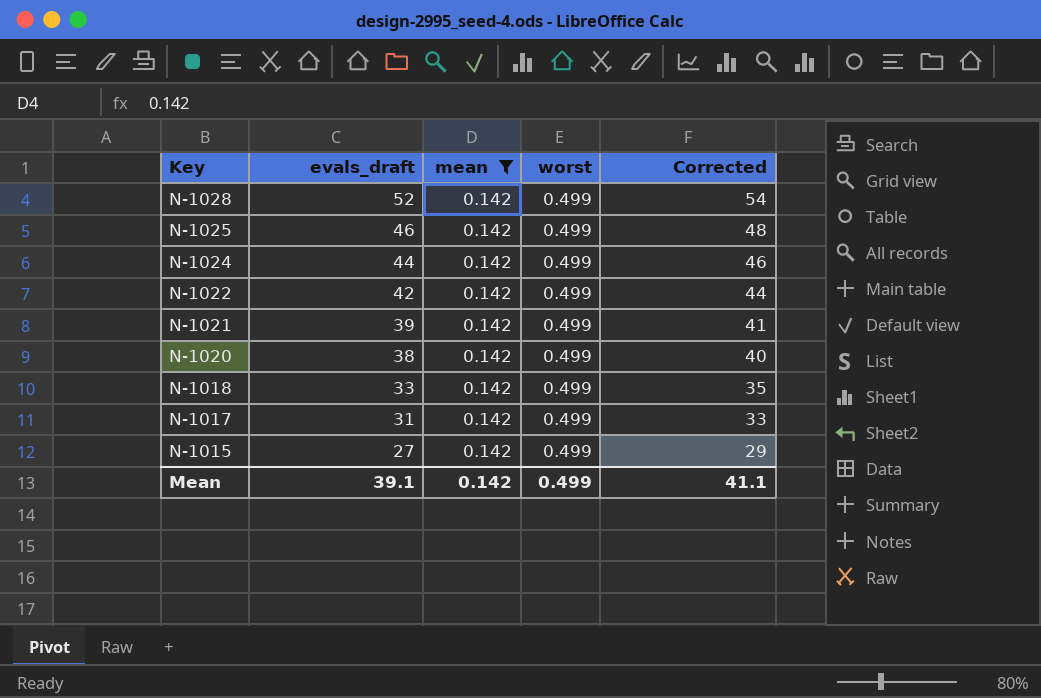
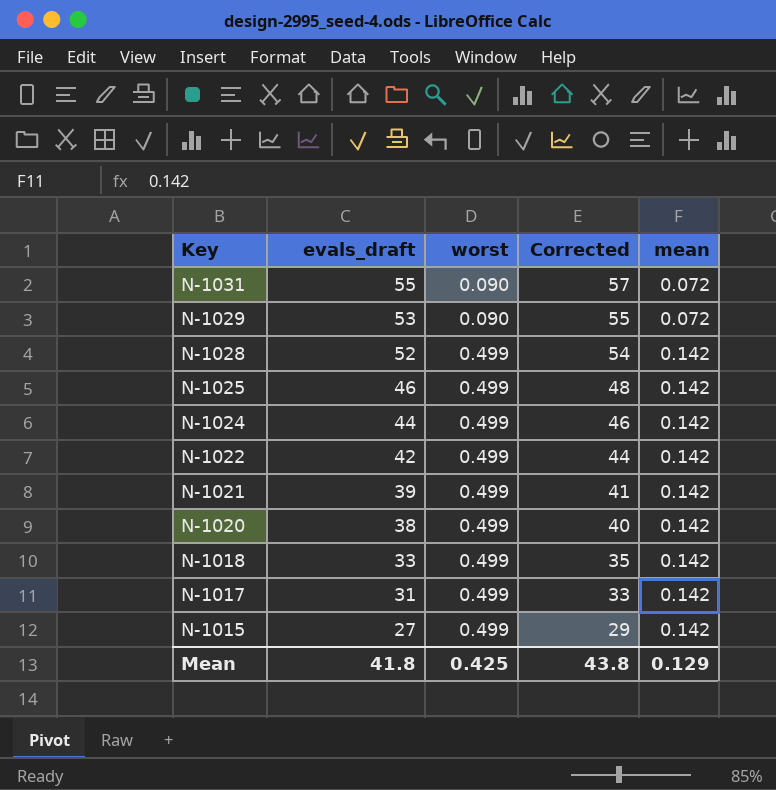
filter: mean = 0.142 -> none
column mean | position: 3 -> 5
Mean | evals_draft: 39.1 -> 41.8
Mean | worst: 0.499 -> 0.425
Mean | Corrected: 41.1 -> 43.8
Mean | mean: 0.142 -> 0.129

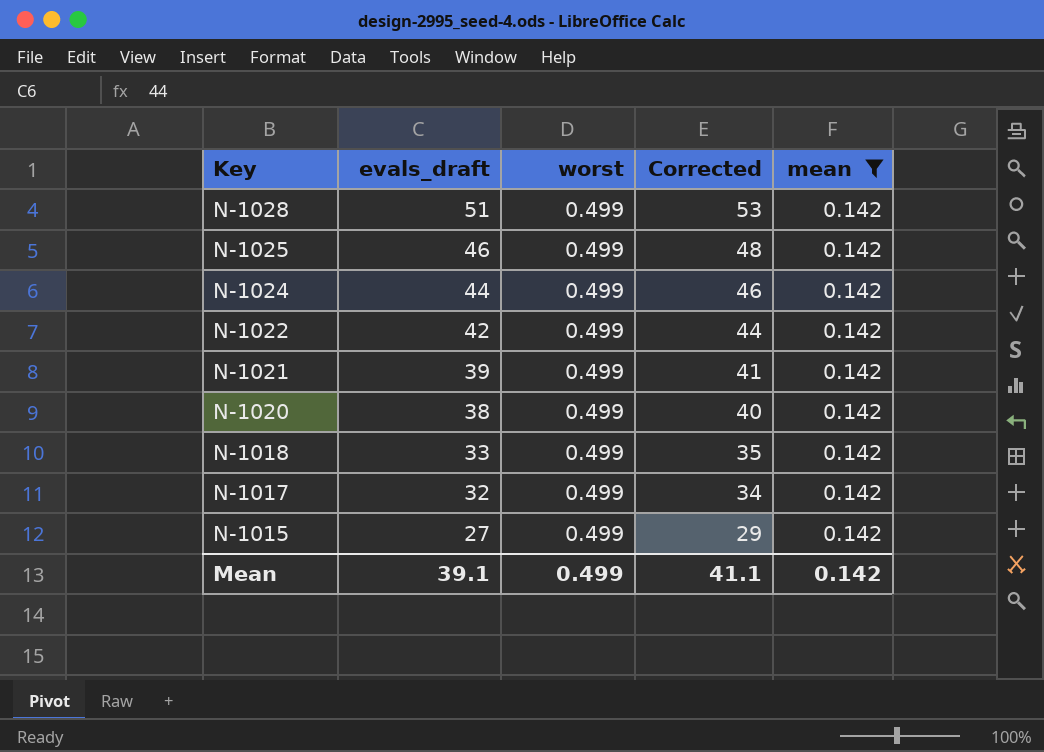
filter: none -> mean = 0.142
N-1028 | evals_draft: 52 -> 51
N-1028 | Corrected: 54 -> 53
N-1017 | evals_draft: 31 -> 32
N-1017 | Corrected: 33 -> 34
Mean | evals_draft: 41.8 -> 39.1
Mean | worst: 0.425 -> 0.499
Mean | Corrected: 43.8 -> 41.1
Mean | mean: 0.129 -> 0.142

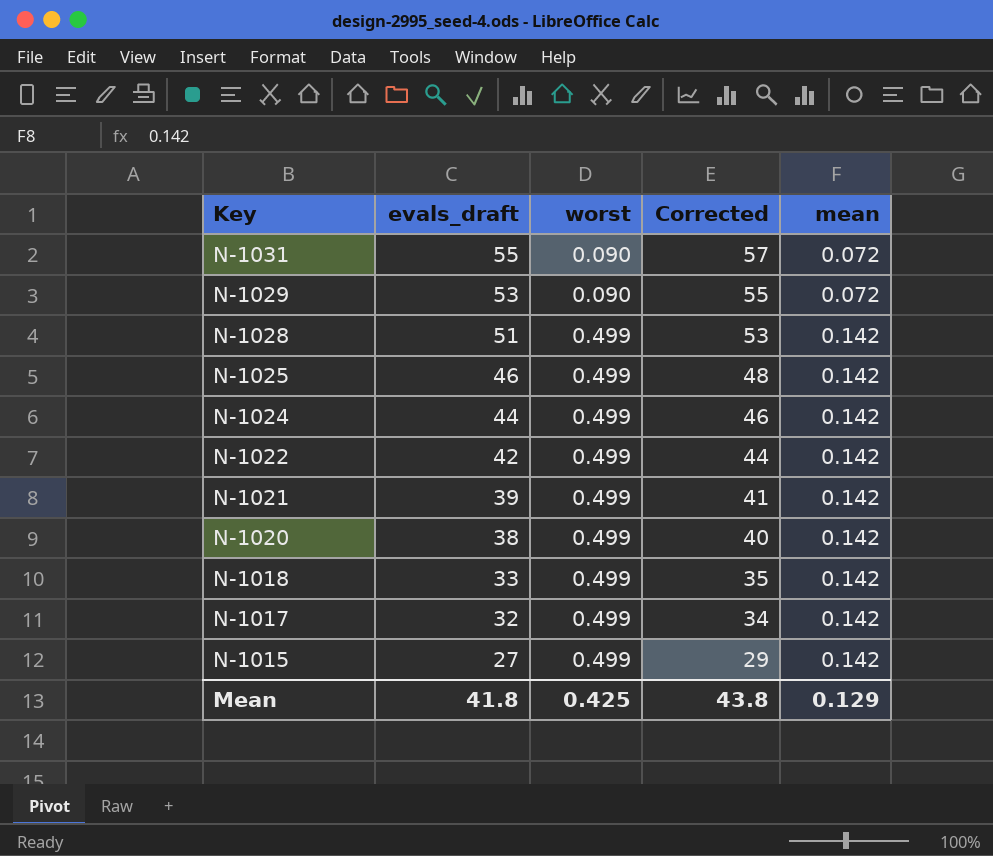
filter: mean = 0.142 -> none
Mean | evals_draft: 39.1 -> 41.8
Mean | worst: 0.499 -> 0.425
Mean | Corrected: 41.1 -> 43.8
Mean | mean: 0.142 -> 0.129

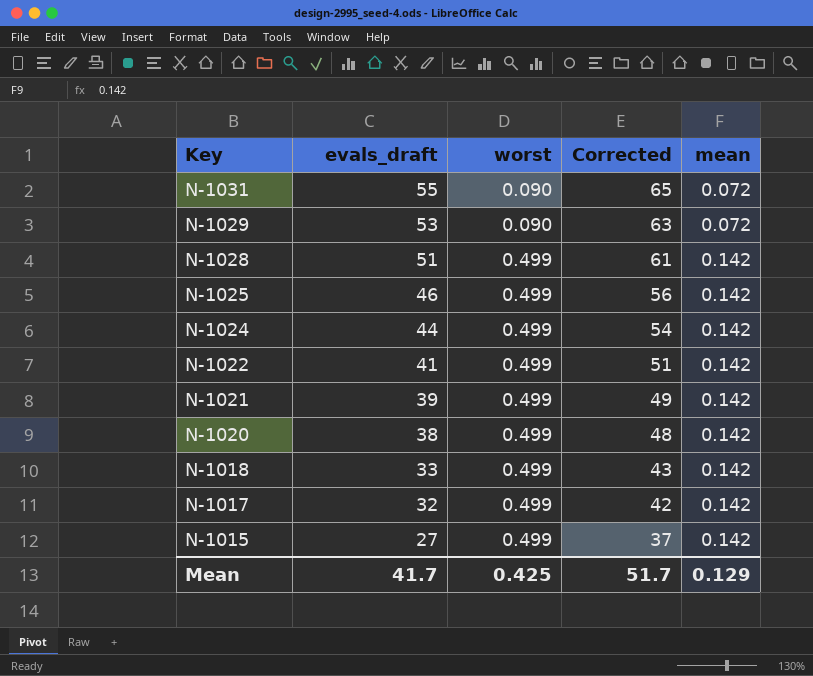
column Corrected | formula: [evals_draft] + 2 -> [evals_draft] + 10
N-1022 | evals_draft: 42 -> 41
Mean | evals_draft: 41.8 -> 41.7
Mean | Corrected: 43.8 -> 51.7

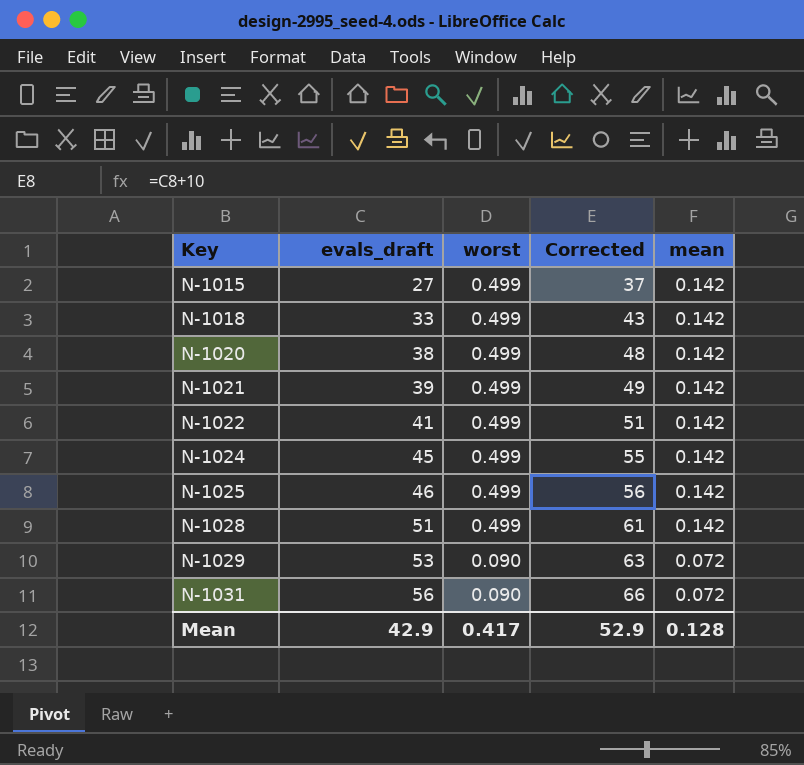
row order: Key descending -> Key ascending
row N-1017: 32 | 0.499 | 42 | 0.142 -> none
N-1024 | evals_draft: 44 -> 45
N-1024 | Corrected: 54 -> 55
N-1031 | evals_draft: 55 -> 56
N-1031 | Corrected: 65 -> 66
Mean | evals_draft: 41.7 -> 42.9
Mean | worst: 0.425 -> 0.417
Mean | Corrected: 51.7 -> 52.9
Mean | mean: 0.129 -> 0.128

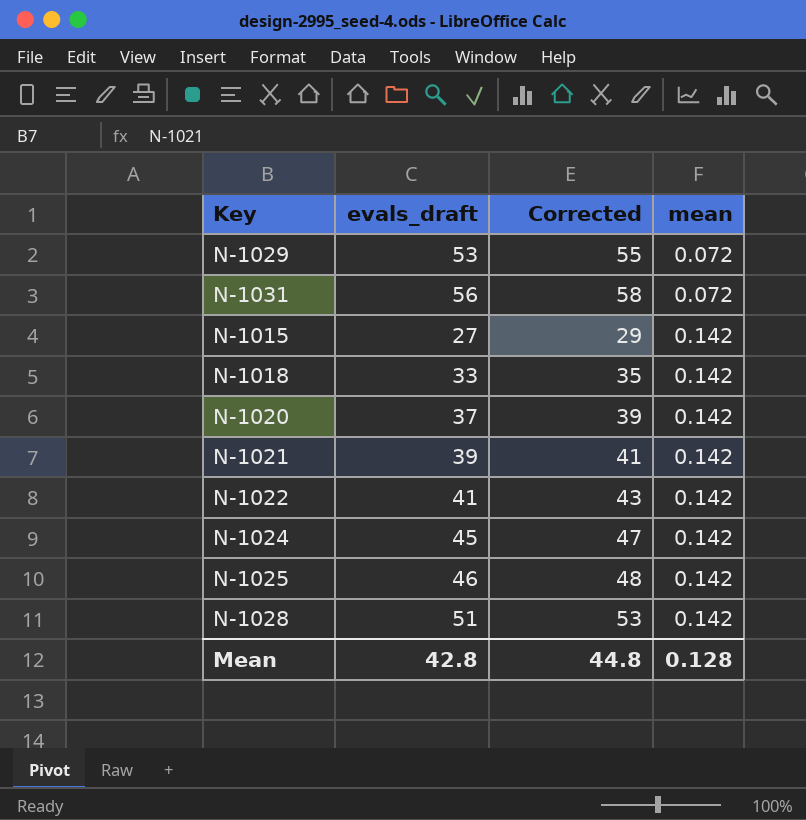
row order: Key ascending -> mean ascending
column worst | position: 3 -> none
column Corrected | formula: [evals_draft] + 10 -> [evals_draft] + 2
N-1020 | evals_draft: 38 -> 37
Mean | evals_draft: 42.9 -> 42.8
Mean | Corrected: 52.9 -> 44.8

